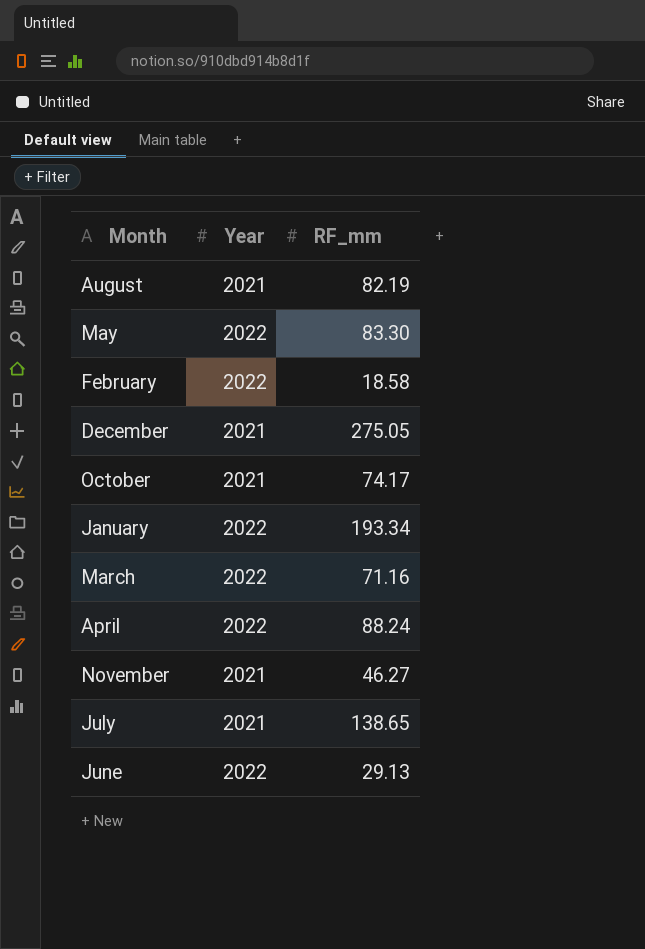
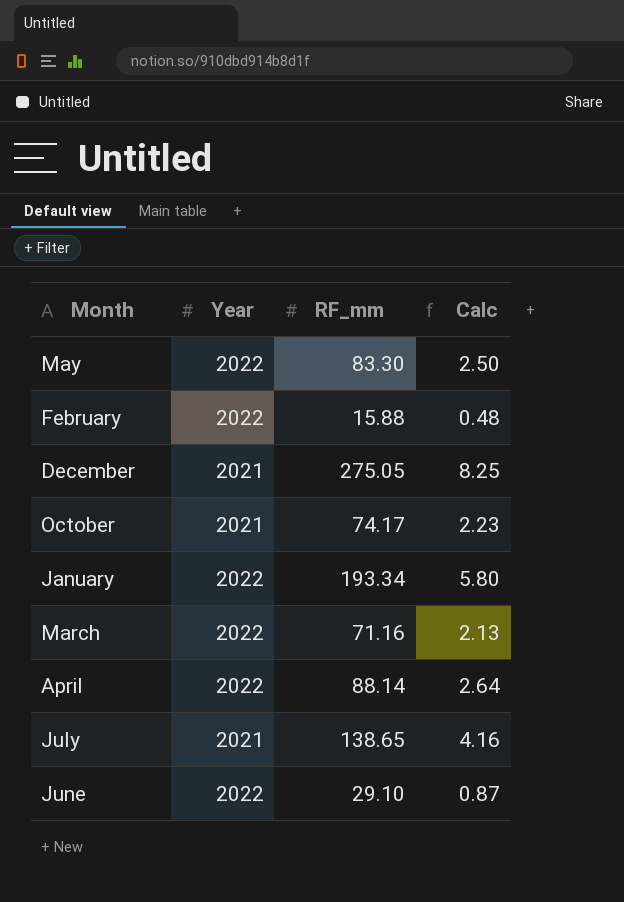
column Calc | formula: none -> [RF_mm] * 0.03
row August: 2021 | 82.19 -> none
row November: 2021 | 46.27 -> none
February | RF_mm: 18.58 -> 15.88
April | RF_mm: 88.24 -> 88.14
June | RF_mm: 29.13 -> 29.10

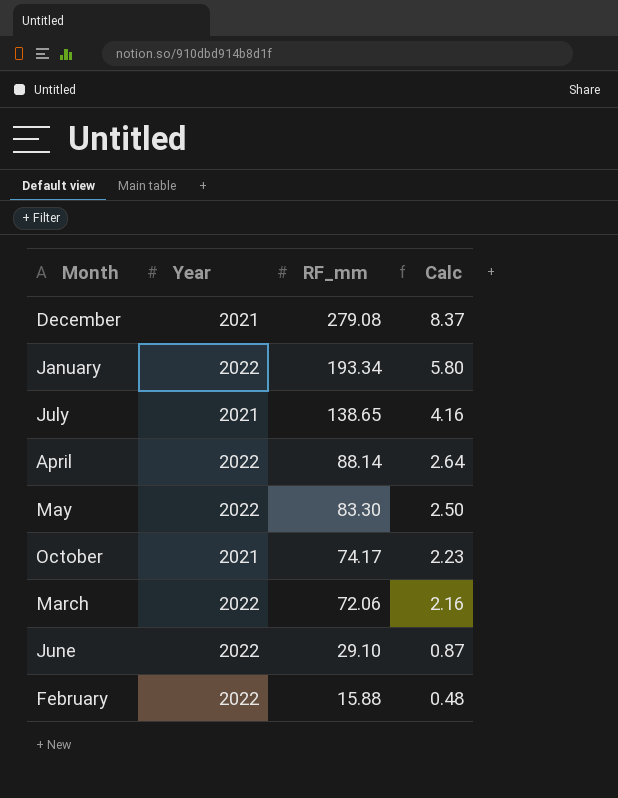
row order: none -> RF_mm descending
December | RF_mm: 275.05 -> 279.08
December | Calc: 8.25 -> 8.37
March | RF_mm: 71.16 -> 72.06
March | Calc: 2.13 -> 2.16

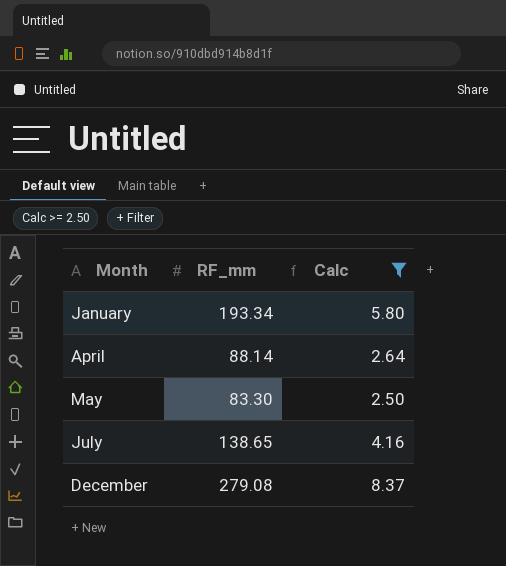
filter: none -> Calc >= 2.50
row order: RF_mm descending -> Month ascending
column Year | position: 2 -> none

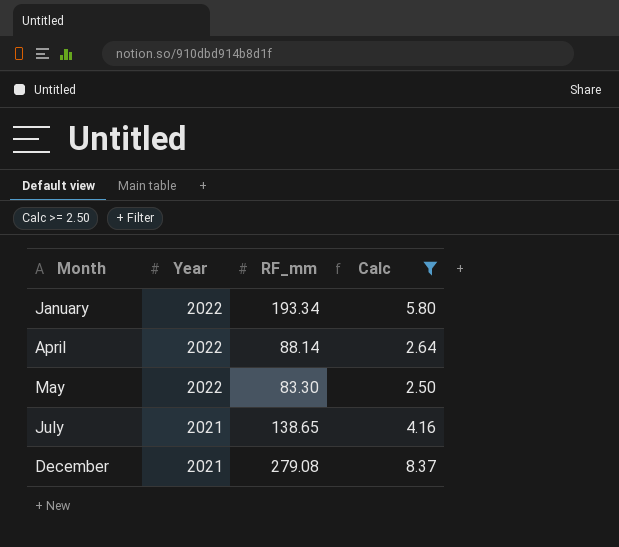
column Year | position: none -> 2

